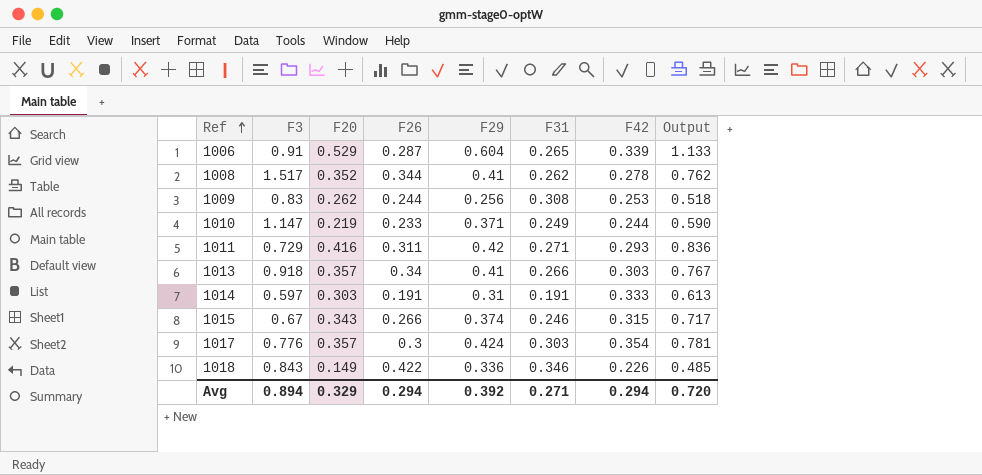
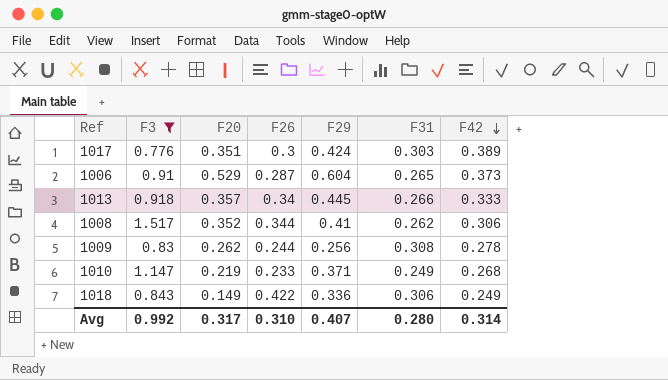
filter: none -> F3 >= 0.776
row order: Ref ascending -> F42 descending
column Output | formula: [F20] + [F29] -> none
1017 | F20: 0.357 -> 0.351
1017 | F42: 0.354 -> 0.389
1006 | F42: 0.339 -> 0.373
1013 | F29: 0.41 -> 0.445
1013 | F42: 0.303 -> 0.333
1008 | F42: 0.278 -> 0.306
1009 | F42: 0.253 -> 0.278
1010 | F42: 0.244 -> 0.268
1018 | F31: 0.346 -> 0.306
1018 | F42: 0.226 -> 0.249
Avg | F3: 0.894 -> 0.992
Avg | F20: 0.329 -> 0.317
Avg | F26: 0.294 -> 0.310
Avg | F29: 0.392 -> 0.407
Avg | F31: 0.271 -> 0.280
Avg | F42: 0.294 -> 0.314

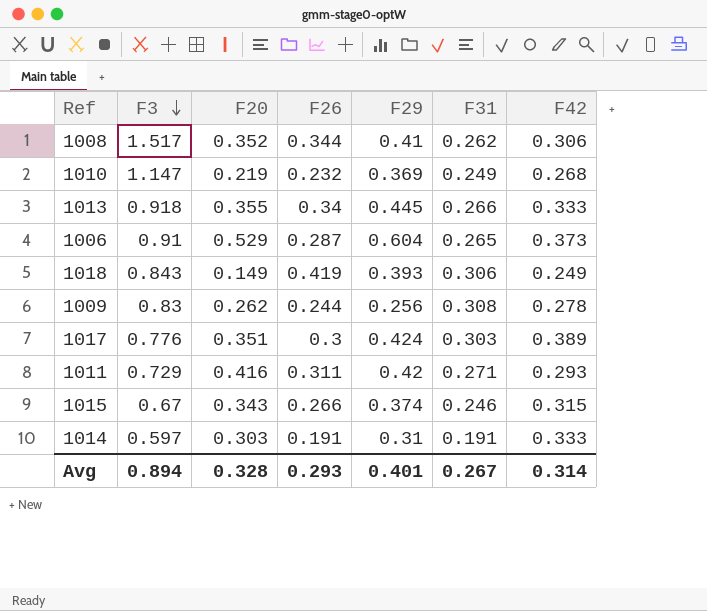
filter: F3 >= 0.776 -> none
row order: F42 descending -> F3 descending
1010 | F26: 0.233 -> 0.232
1010 | F29: 0.371 -> 0.369
1013 | F20: 0.357 -> 0.355
1018 | F26: 0.422 -> 0.419
1018 | F29: 0.336 -> 0.393
Avg | F3: 0.992 -> 0.894
Avg | F20: 0.317 -> 0.328
Avg | F26: 0.310 -> 0.293
Avg | F29: 0.407 -> 0.401
Avg | F31: 0.280 -> 0.267

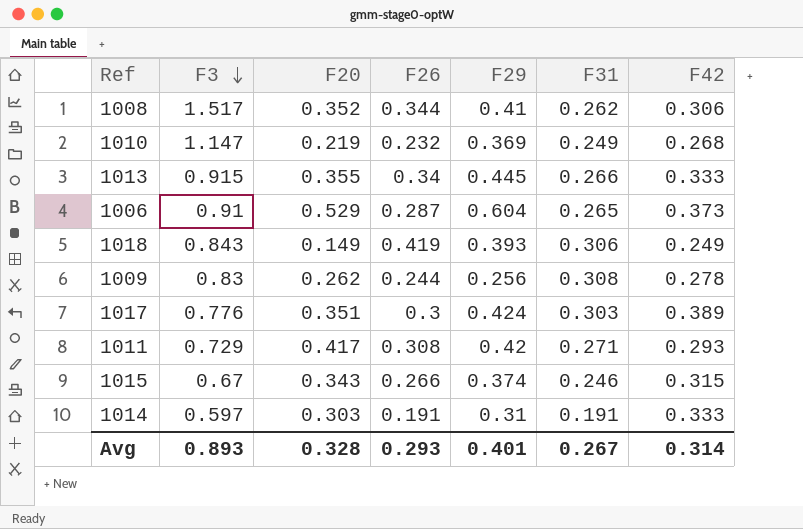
1013 | F3: 0.918 -> 0.915
1011 | F20: 0.416 -> 0.417
1011 | F26: 0.311 -> 0.308
Avg | F3: 0.894 -> 0.893

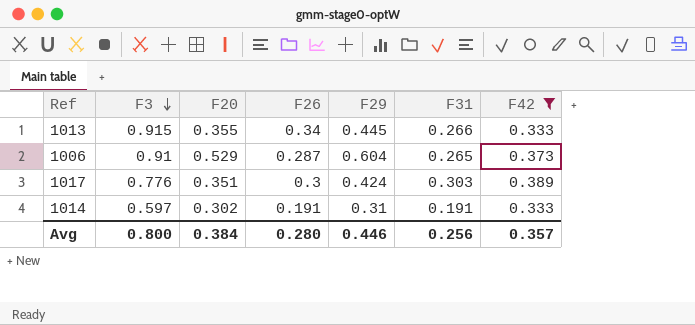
filter: none -> F42 >= 0.333
1014 | F20: 0.303 -> 0.302
Avg | F3: 0.893 -> 0.800
Avg | F20: 0.328 -> 0.384
Avg | F26: 0.293 -> 0.280
Avg | F29: 0.401 -> 0.446
Avg | F31: 0.267 -> 0.256
Avg | F42: 0.314 -> 0.357

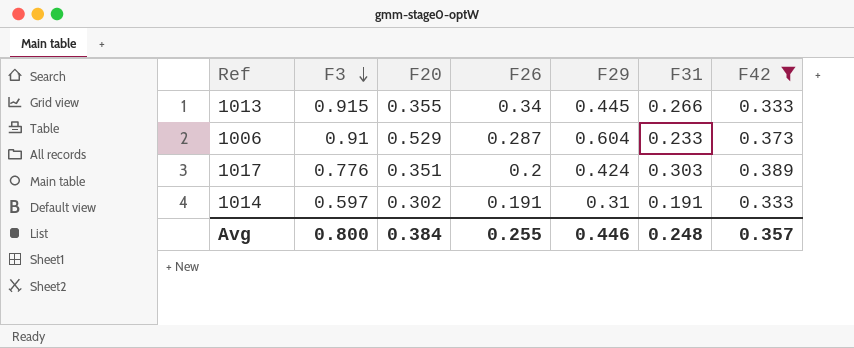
1006 | F31: 0.265 -> 0.233
1017 | F26: 0.3 -> 0.2
Avg | F26: 0.280 -> 0.255
Avg | F31: 0.256 -> 0.248

